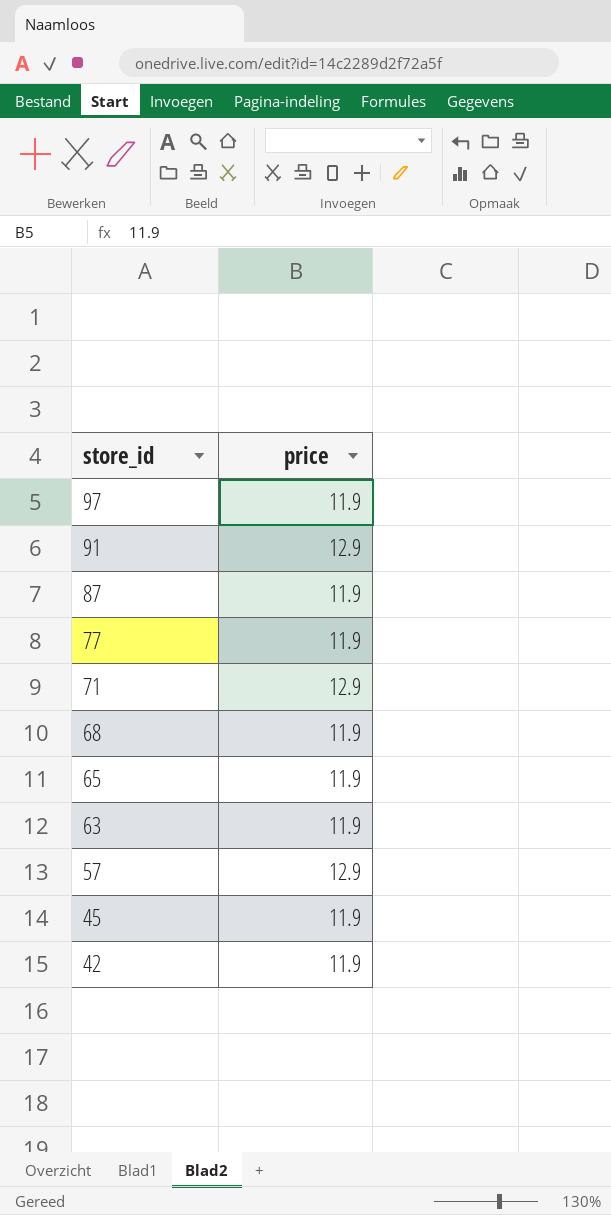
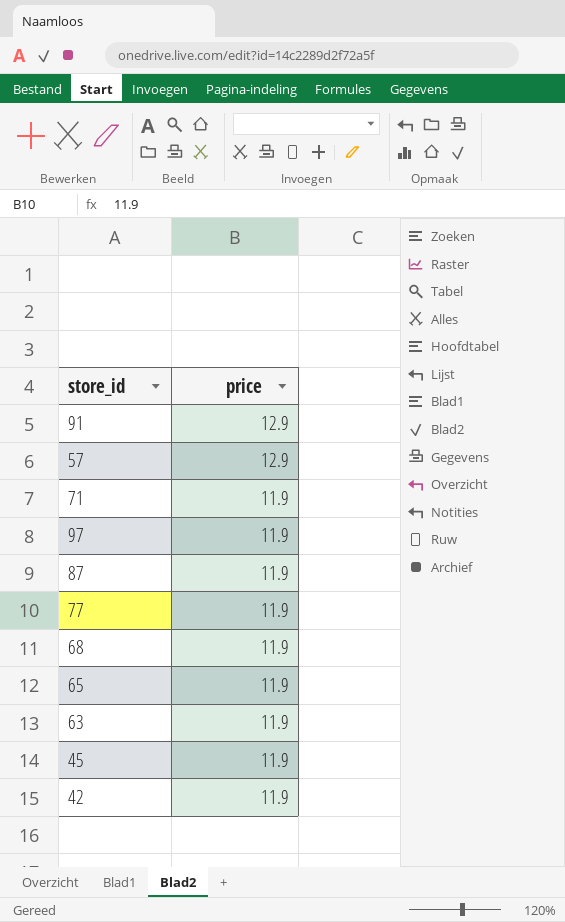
row order: store_id descending -> price descending
71 | price: 12.9 -> 11.9

